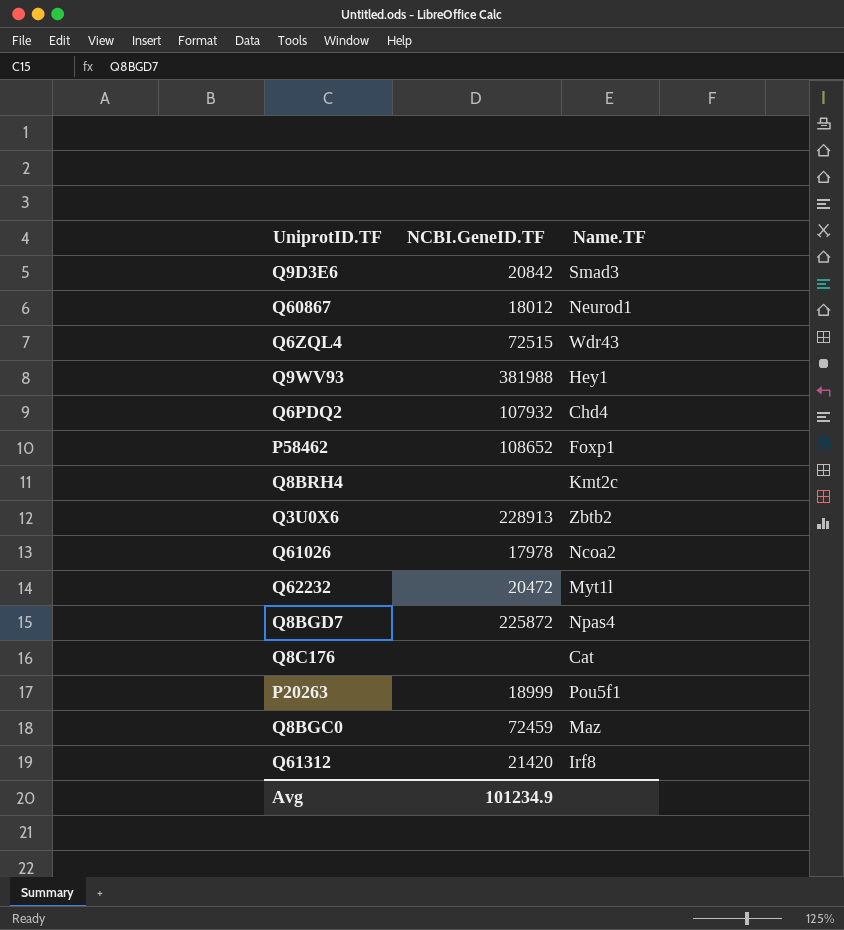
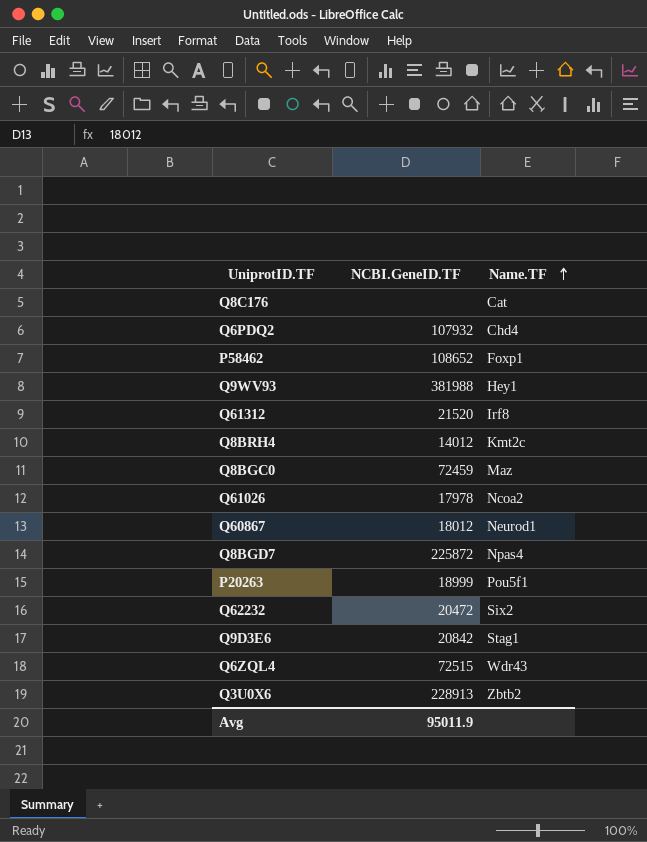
row order: none -> Name.TF ascending
Q61312 | NCBI.GeneID.TF: 21420 -> 21520
Q8BRH4 | NCBI.GeneID.TF: none -> 14012
Q62232 | Name.TF: Myt1l -> Six2
Q9D3E6 | Name.TF: Smad3 -> Stag1
Avg | NCBI.GeneID.TF: 101234.9 -> 95011.9

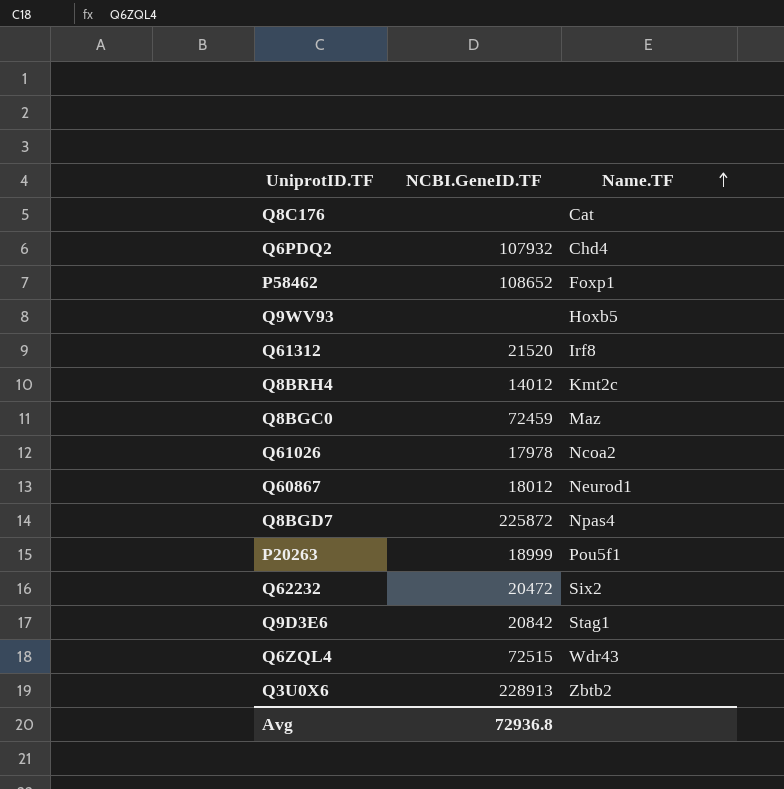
Q9WV93 | NCBI.GeneID.TF: 381988 -> none
Q9WV93 | Name.TF: Hey1 -> Hoxb5
Avg | NCBI.GeneID.TF: 95011.9 -> 72936.8

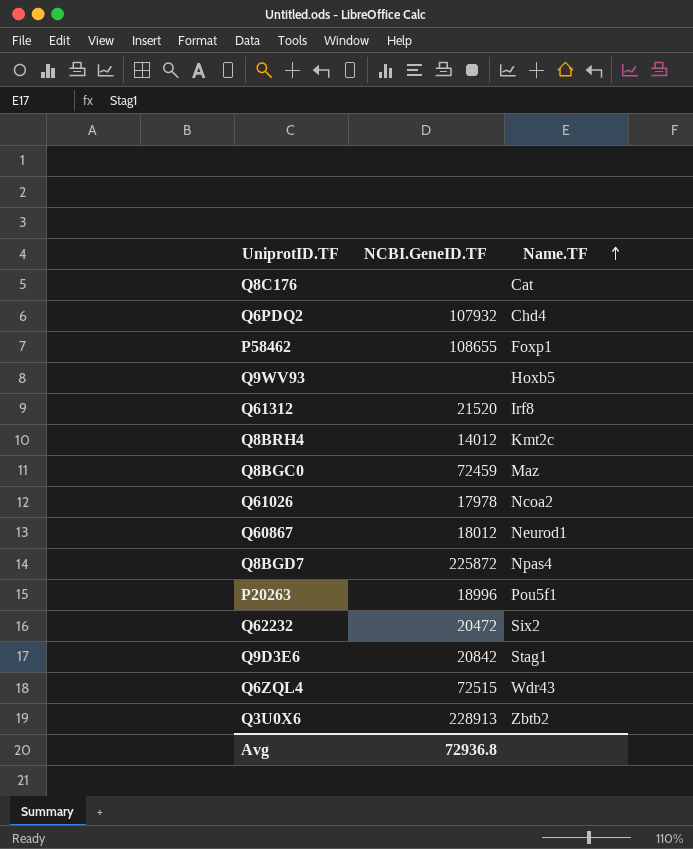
P58462 | NCBI.GeneID.TF: 108652 -> 108655
P20263 | NCBI.GeneID.TF: 18999 -> 18996

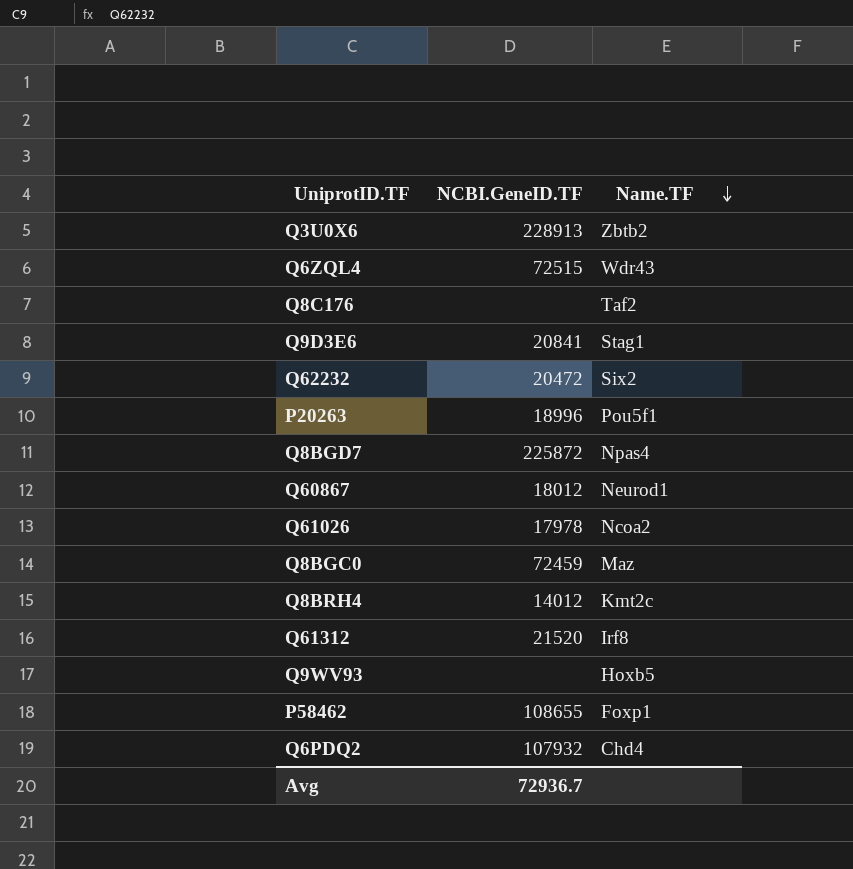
row order: Name.TF ascending -> Name.TF descending
Q8C176 | Name.TF: Cat -> Taf2
Q9D3E6 | NCBI.GeneID.TF: 20842 -> 20841
Avg | NCBI.GeneID.TF: 72936.8 -> 72936.7

